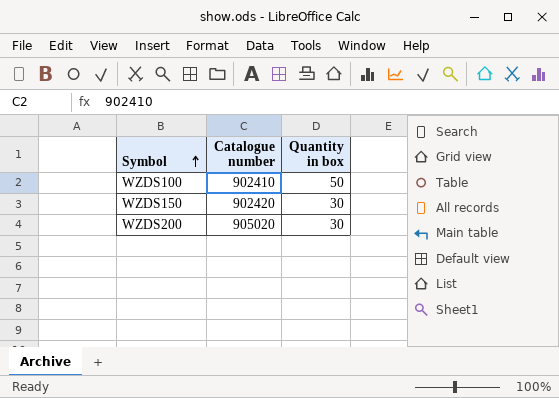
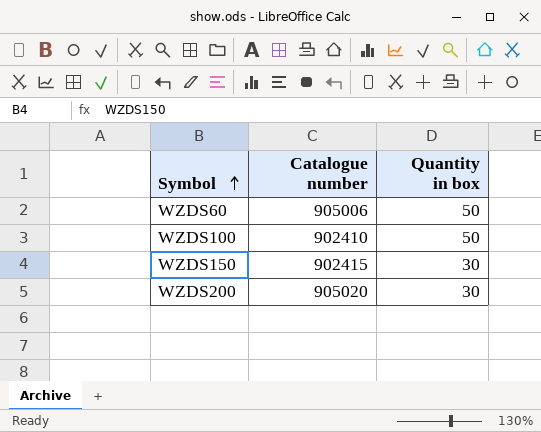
row WZDS60: none -> 905006 | 50
WZDS150 | Catalogue number: 902420 -> 902415

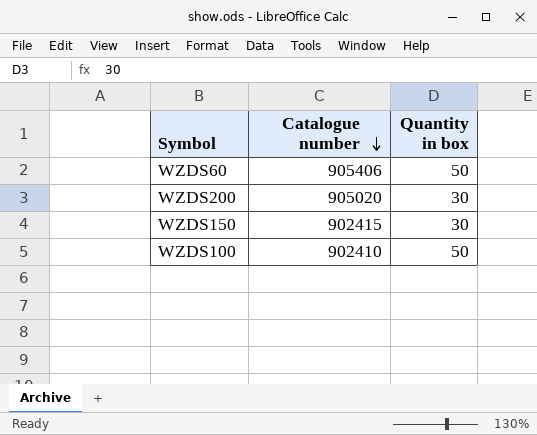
row order: Symbol ascending -> Catalogue number descending
WZDS60 | Catalogue number: 905006 -> 905406

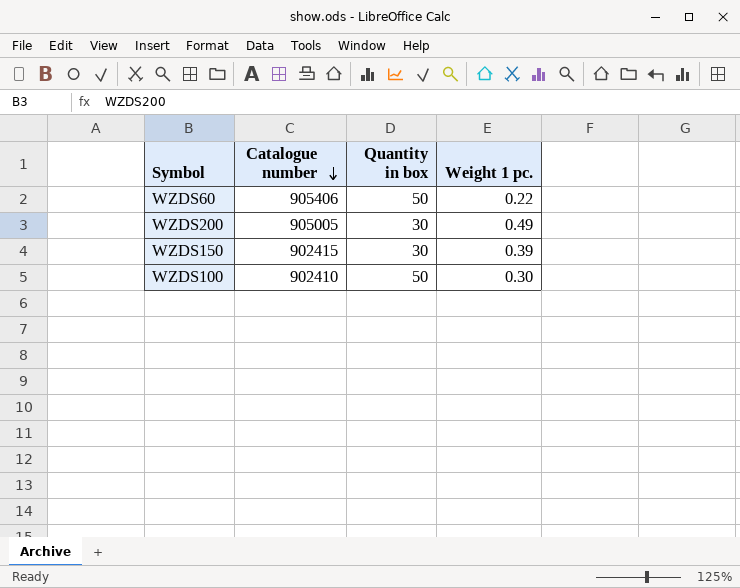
column Weight 1 pc. | position: none -> 4
WZDS200 | Catalogue number: 905020 -> 905005

